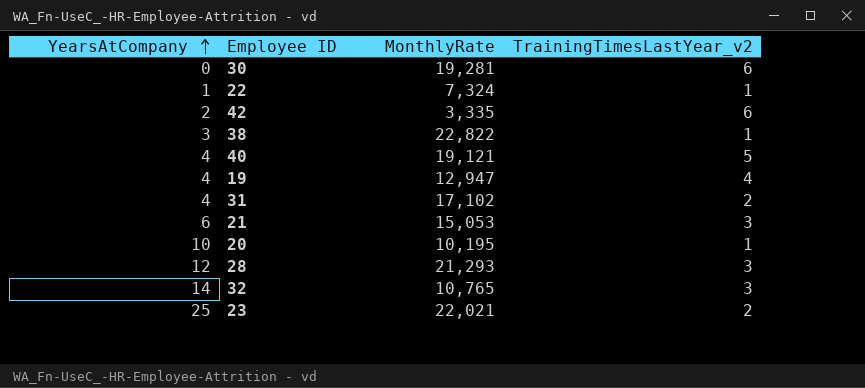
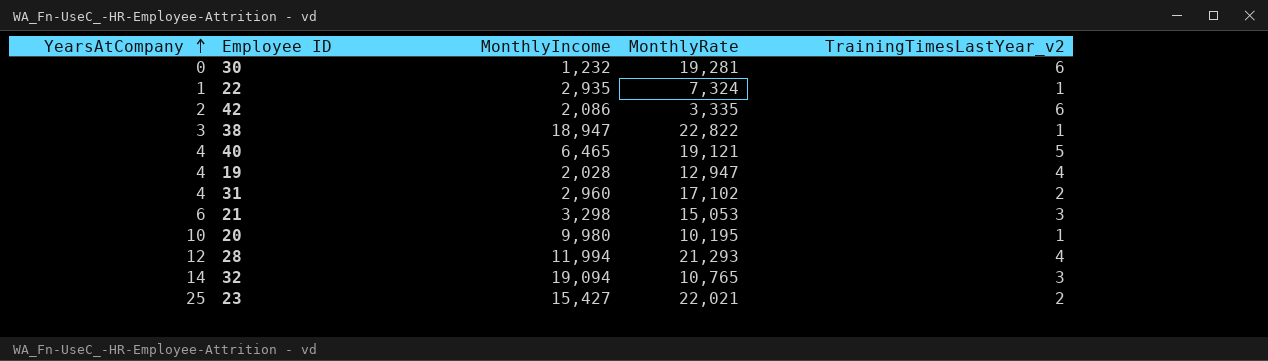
column MonthlyIncome | position: none -> 3
28 | TrainingTimesLastYear_v2: 3 -> 4

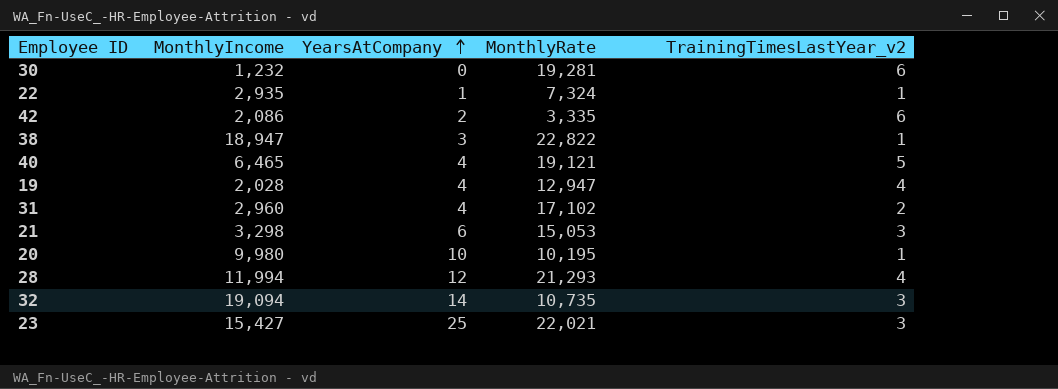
column YearsAtCompany | position: 1 -> 3
32 | MonthlyRate: 10,765 -> 10,735
23 | TrainingTimesLastYear_v2: 2 -> 3

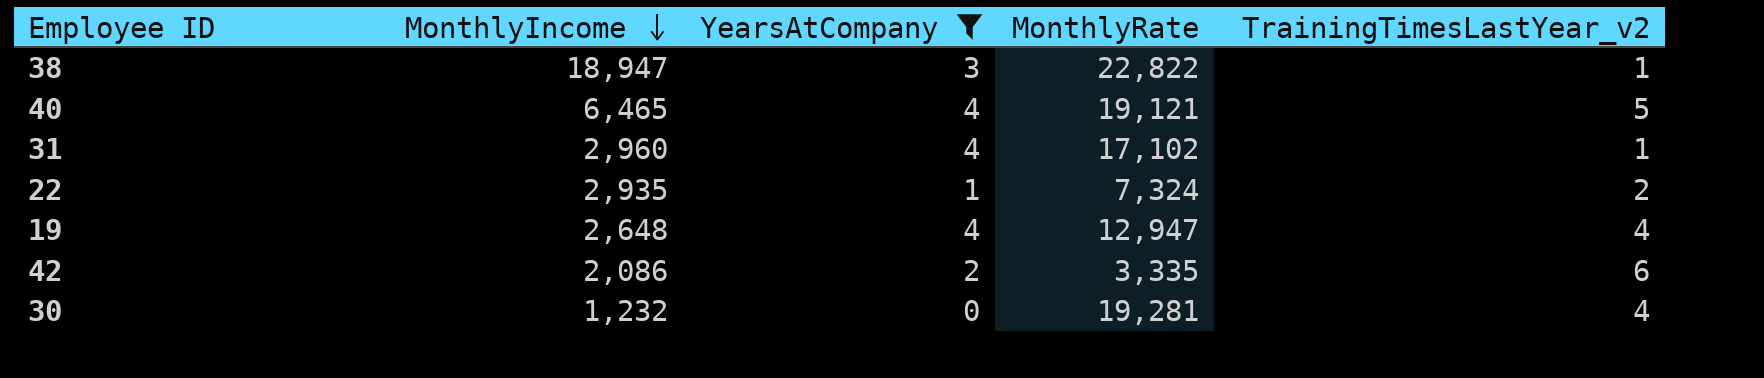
filter: none -> YearsAtCompany <= 4
row order: YearsAtCompany ascending -> MonthlyIncome descending
31 | TrainingTimesLastYear_v2: 2 -> 1
22 | TrainingTimesLastYear_v2: 1 -> 2
19 | MonthlyIncome: 2,028 -> 2,648
30 | TrainingTimesLastYear_v2: 6 -> 4

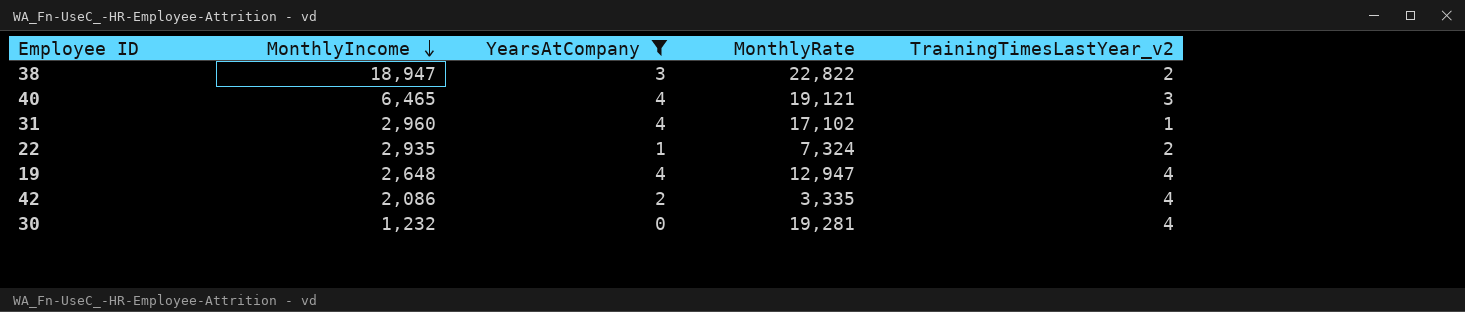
38 | TrainingTimesLastYear_v2: 1 -> 2
40 | TrainingTimesLastYear_v2: 5 -> 3
42 | TrainingTimesLastYear_v2: 6 -> 4

